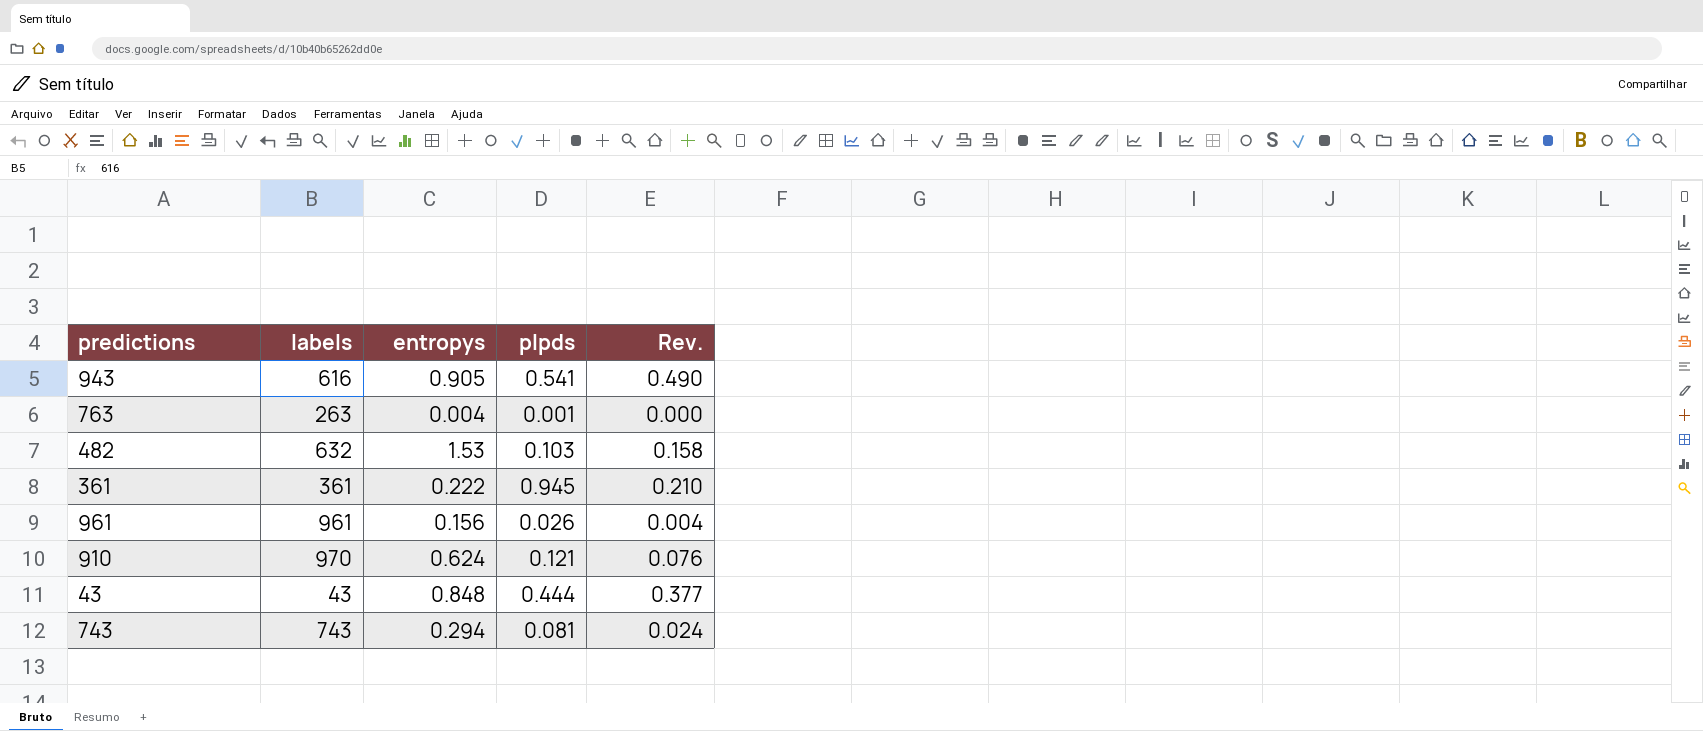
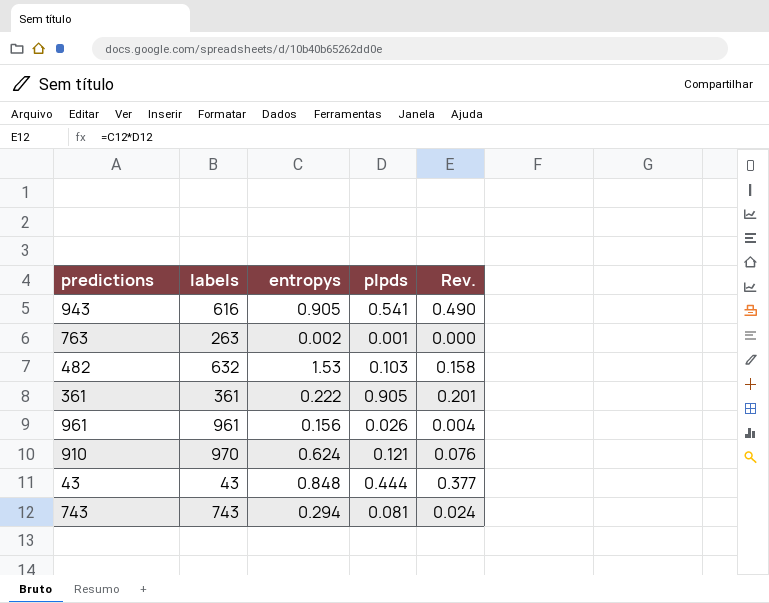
763 | entropys: 0.004 -> 0.002
361 | plpds: 0.945 -> 0.905
361 | Rev.: 0.210 -> 0.201

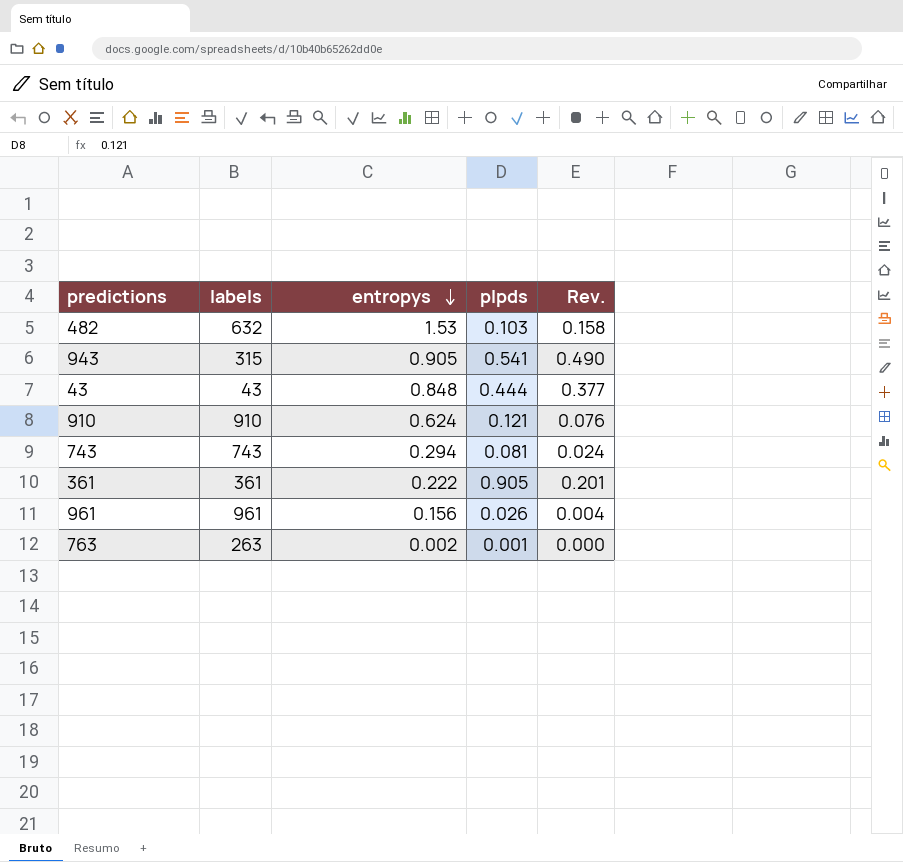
row order: none -> entropys descending
943 | labels: 616 -> 315
910 | labels: 970 -> 910

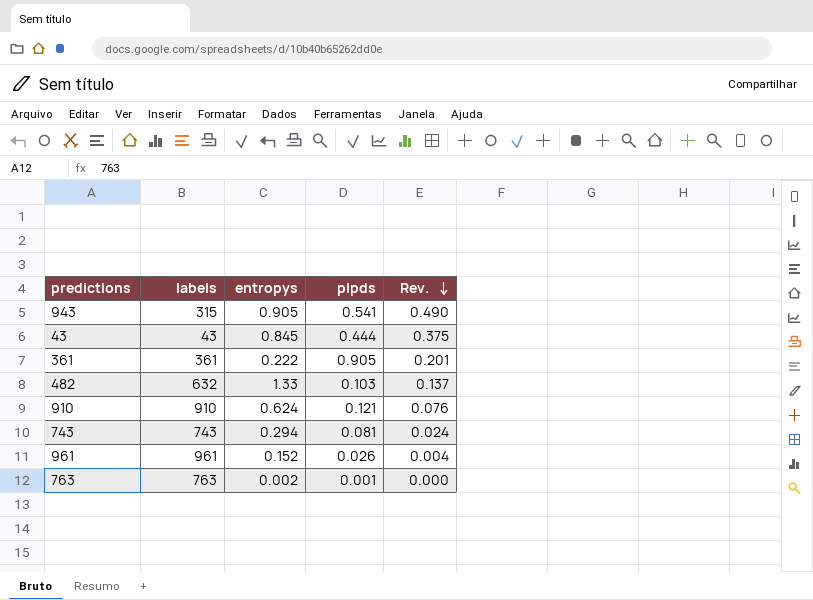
row order: entropys descending -> Rev. descending
43 | entropys: 0.848 -> 0.845
43 | Rev.: 0.377 -> 0.375
482 | entropys: 1.53 -> 1.33
482 | Rev.: 0.158 -> 0.137
961 | entropys: 0.156 -> 0.152
763 | labels: 263 -> 763

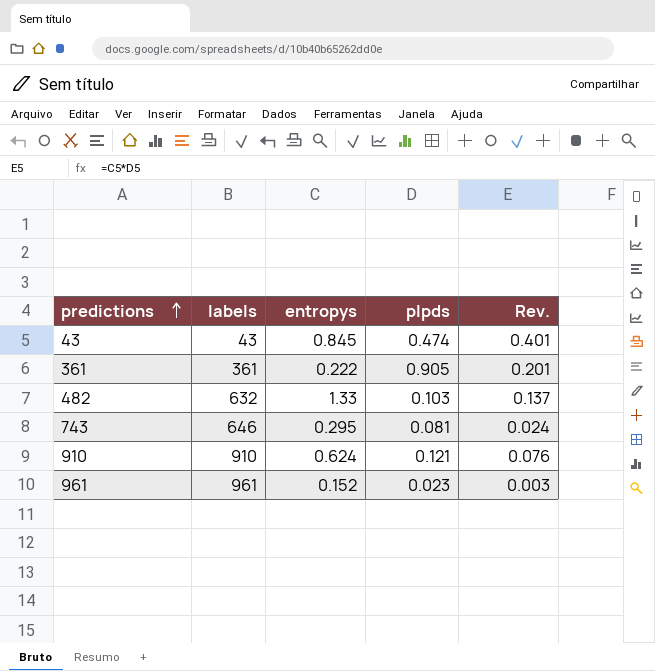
row order: Rev. descending -> predictions ascending
row 943: 315 | 0.905 | 0.541 | 0.490 -> none
row 763: 763 | 0.002 | 0.001 | 0.000 -> none
43 | plpds: 0.444 -> 0.474
43 | Rev.: 0.375 -> 0.401
743 | labels: 743 -> 646
743 | entropys: 0.294 -> 0.295
961 | plpds: 0.026 -> 0.023
961 | Rev.: 0.004 -> 0.003

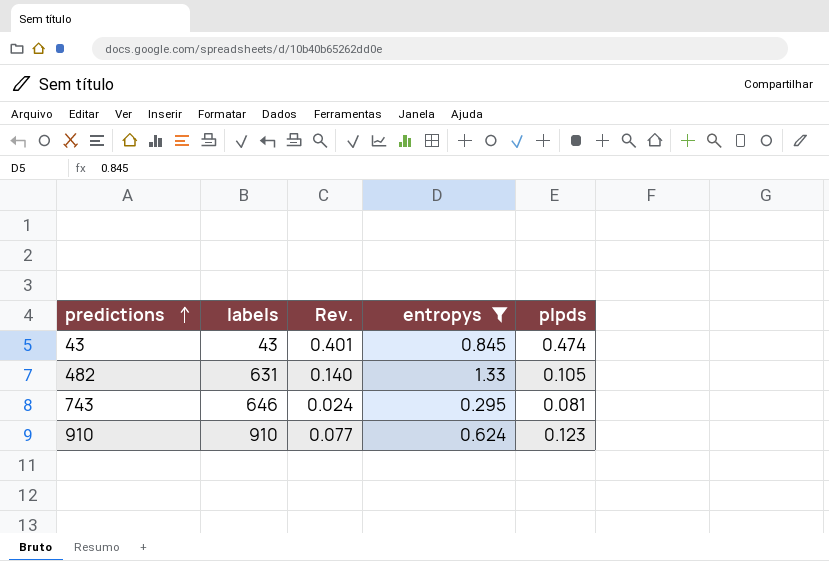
filter: none -> entropys >= 0.295
column Rev. | position: 5 -> 3
482 | labels: 632 -> 631
482 | Rev.: 0.137 -> 0.140
482 | plpds: 0.103 -> 0.105
910 | Rev.: 0.076 -> 0.077
910 | plpds: 0.121 -> 0.123

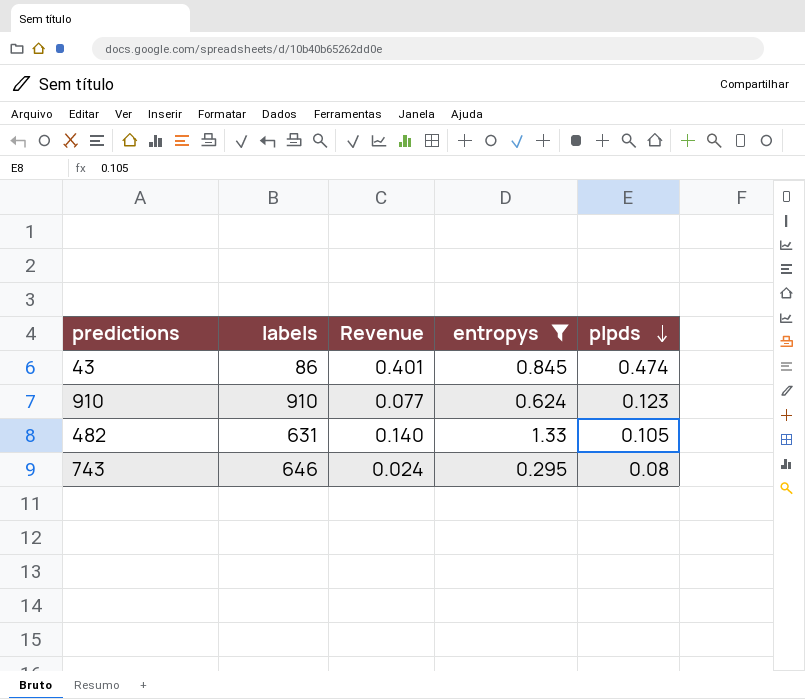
row order: predictions ascending -> plpds descending
column name: Rev. -> Revenue
43 | labels: 43 -> 86
743 | plpds: 0.081 -> 0.08

